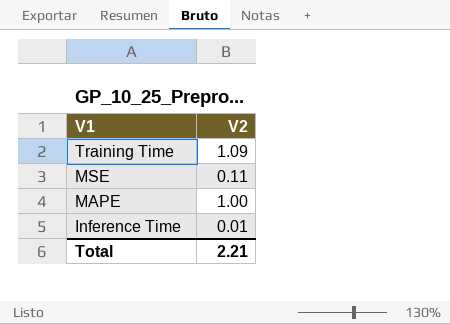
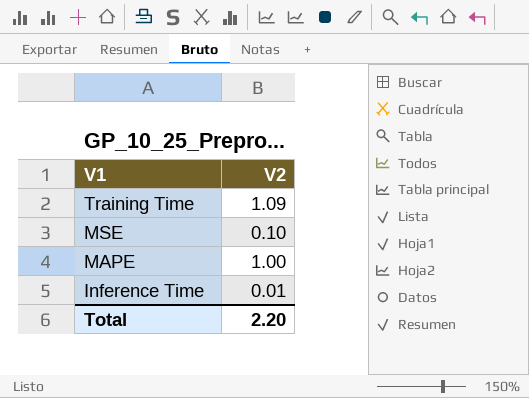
MSE | V2: 0.11 -> 0.10
Total | V2: 2.21 -> 2.20

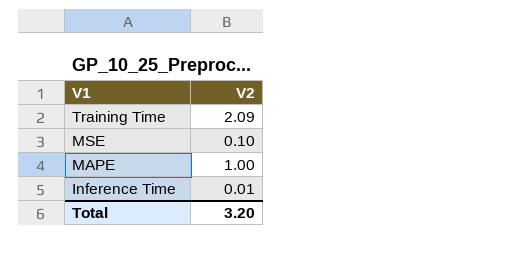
Training Time | V2: 1.09 -> 2.09
Total | V2: 2.20 -> 3.20

